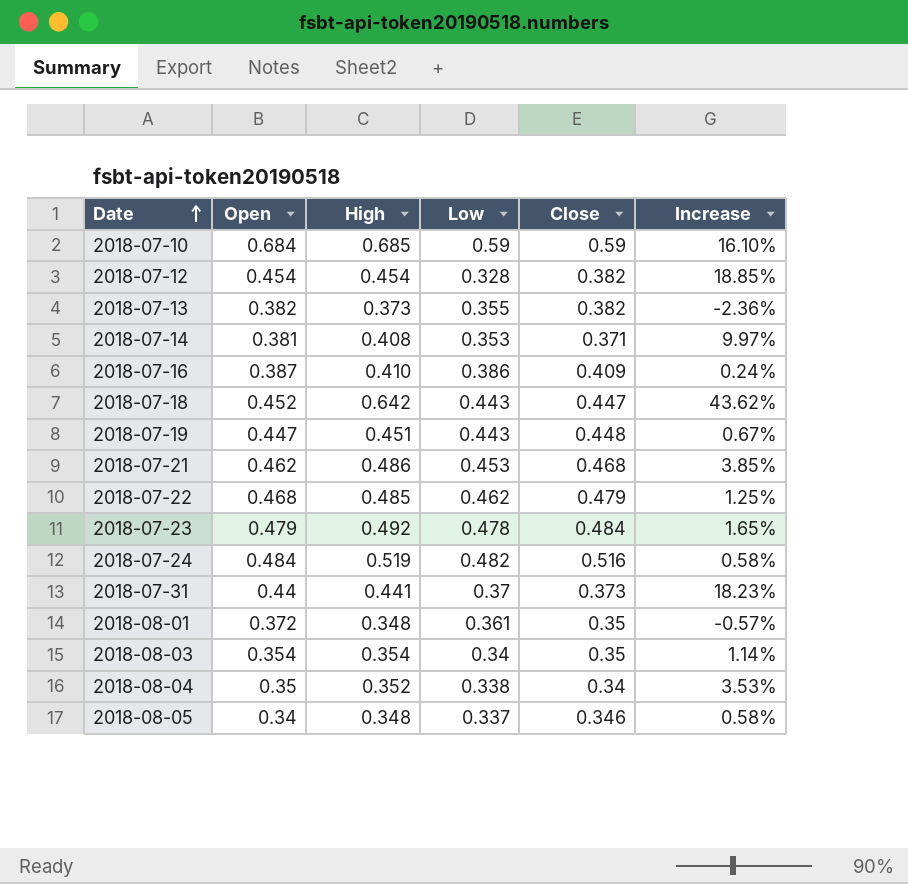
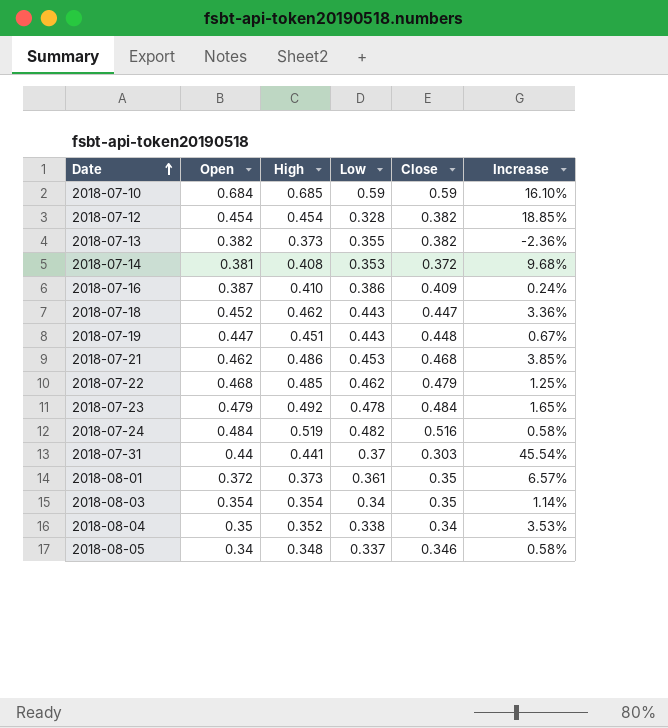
2018-07-14 | Close: 0.371 -> 0.372
2018-07-14 | Increase: 9.97% -> 9.68%
2018-07-18 | High: 0.642 -> 0.462
2018-07-18 | Increase: 43.62% -> 3.36%
2018-07-31 | Close: 0.373 -> 0.303
2018-07-31 | Increase: 18.23% -> 45.54%
2018-08-01 | High: 0.348 -> 0.373
2018-08-01 | Increase: -0.57% -> 6.57%

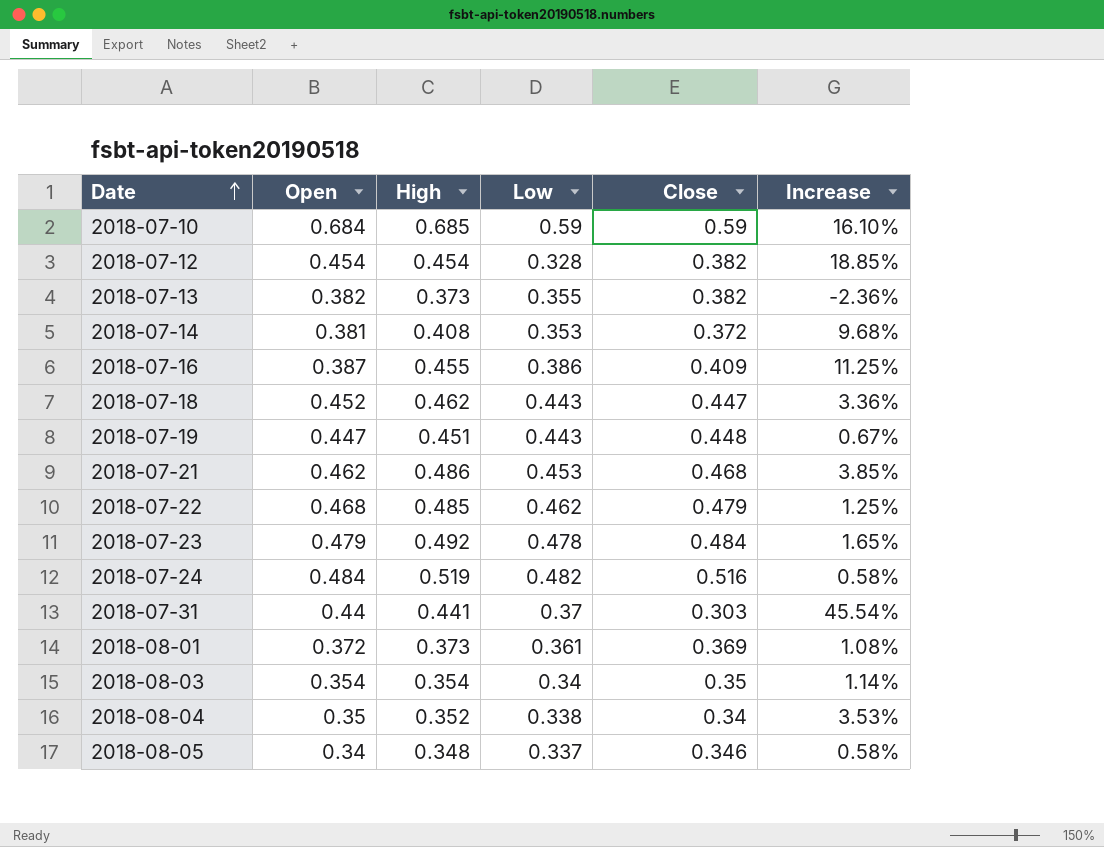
2018-07-16 | High: 0.410 -> 0.455
2018-07-16 | Increase: 0.24% -> 11.25%
2018-08-01 | Close: 0.35 -> 0.369
2018-08-01 | Increase: 6.57% -> 1.08%

